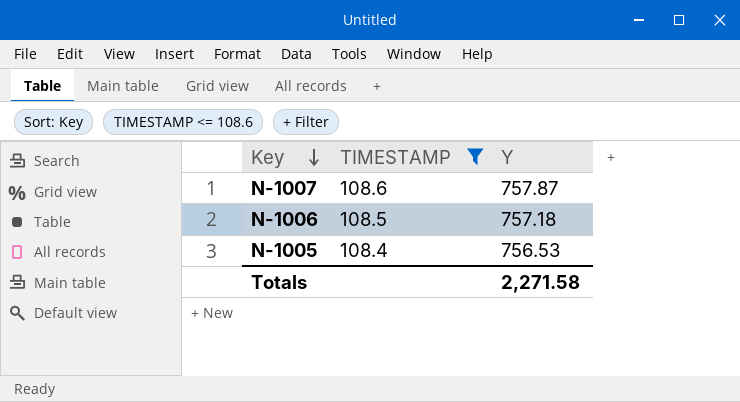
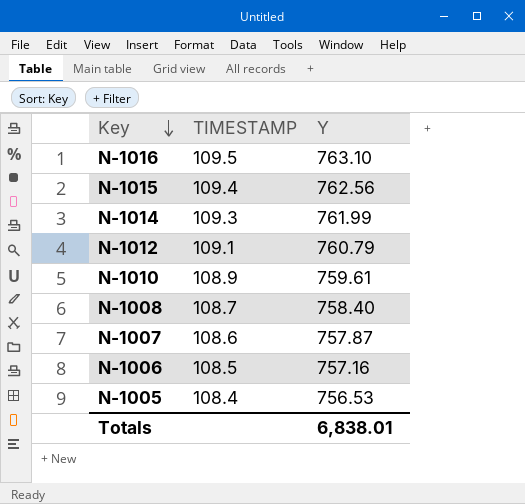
filter: TIMESTAMP <= 108.6 -> none
N-1006 | Y: 757.18 -> 757.16
Totals | Y: 2,271.58 -> 6,838.01

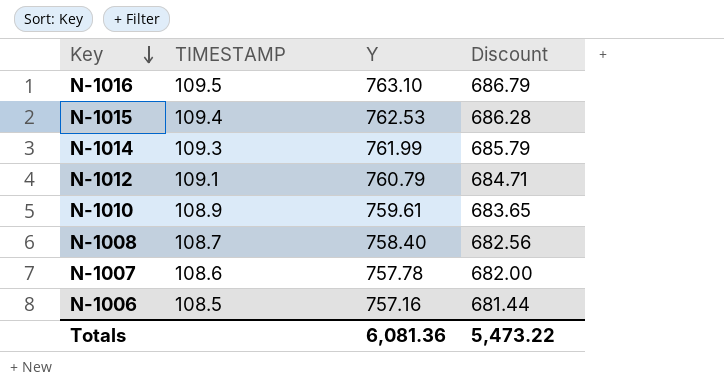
column Discount | formula: none -> [Y] * 0.9
row N-1005: 108.4 | 756.53 -> none
N-1015 | Y: 762.56 -> 762.53
N-1007 | Y: 757.87 -> 757.78
Totals | Y: 6,838.01 -> 6,081.36

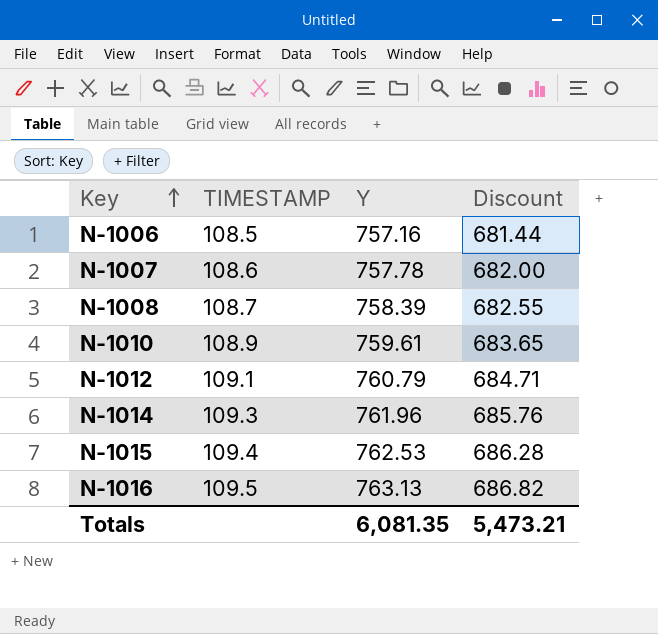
row order: Key descending -> Key ascending
N-1008 | Y: 758.40 -> 758.39
N-1008 | Discount: 682.56 -> 682.55
N-1014 | Y: 761.99 -> 761.96
N-1014 | Discount: 685.79 -> 685.76
N-1016 | Y: 763.10 -> 763.13
N-1016 | Discount: 686.79 -> 686.82
Totals | Y: 6,081.36 -> 6,081.35
Totals | Discount: 5,473.22 -> 5,473.21

